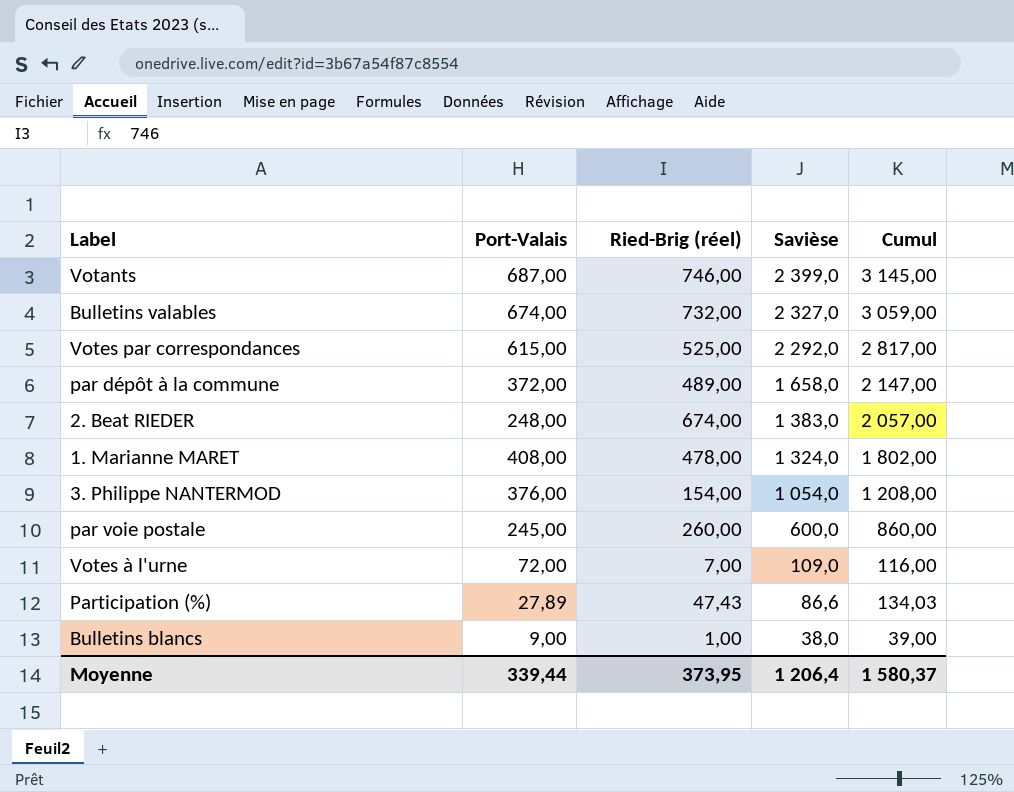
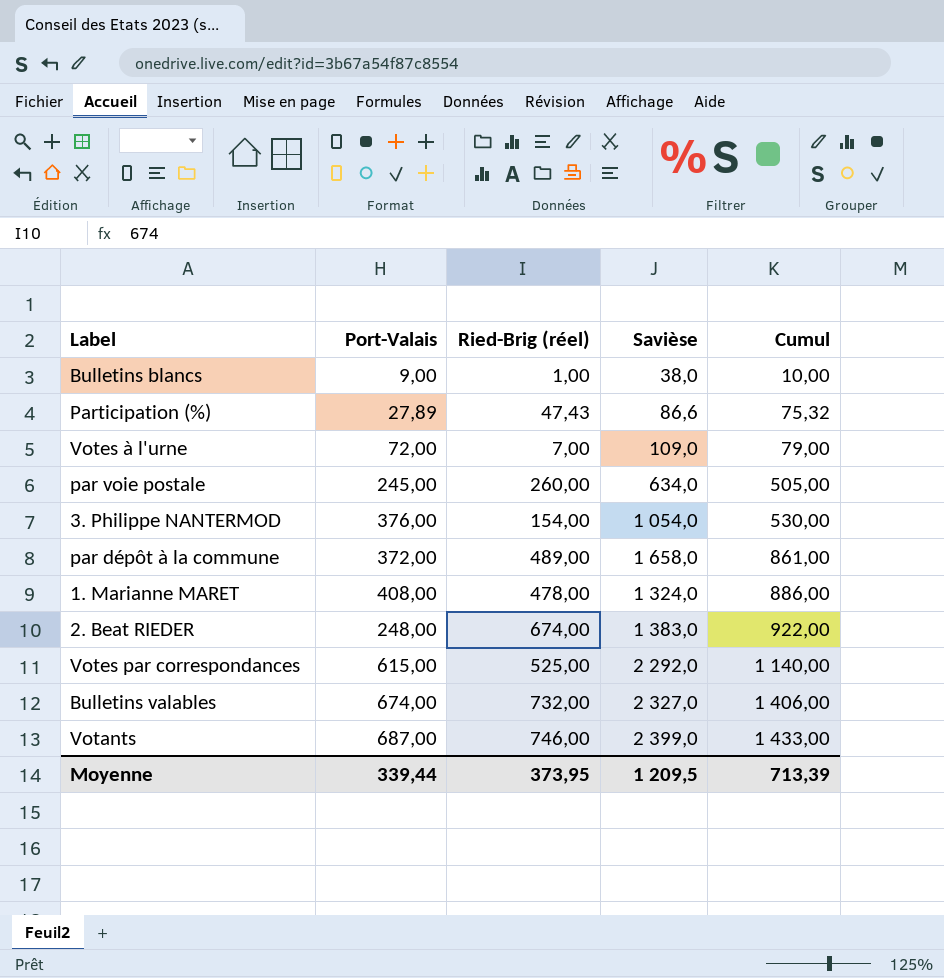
row order: Savièse descending -> Cumul ascending
column Cumul | formula: [Ried-Brig (réel)] + [Savièse] -> [Port-Valais] + [Ried-Brig (réel)]
par voie postale | Savièse: 600,0 -> 634,0
Moyenne | Savièse: 1 206,4 -> 1 209,5
Moyenne | Cumul: 1 580,37 -> 713,39

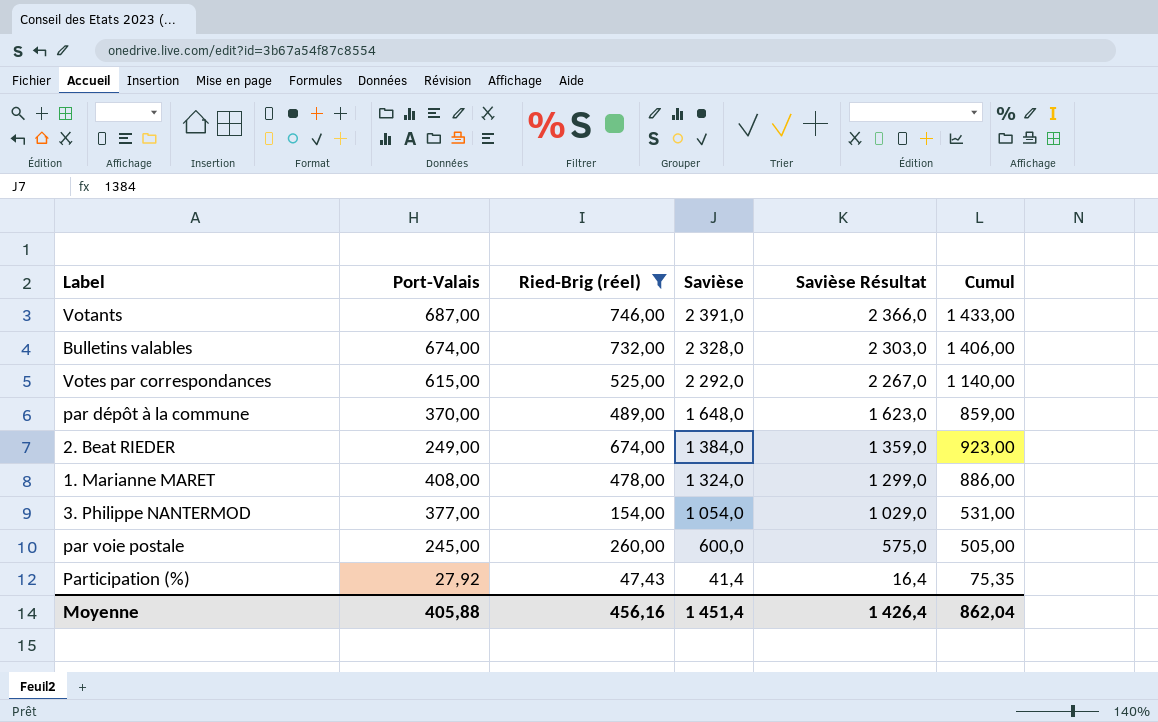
filter: none -> Ried-Brig (réel) >= 47,43
row order: Cumul ascending -> Savièse descending
column Savièse Résultat | formula: none -> [Savièse] - 25
Votants | Savièse: 2 399,0 -> 2 391,0
Bulletins valables | Savièse: 2 327,0 -> 2 328,0
par dépôt à la commune | Port-Valais: 372,00 -> 370,00
par dépôt à la commune | Savièse: 1 658,0 -> 1 648,0
par dépôt à la commune | Cumul: 861,00 -> 859,00
2. Beat RIEDER | Port-Valais: 248,00 -> 249,00
2. Beat RIEDER | Savièse: 1 383,0 -> 1 384,0
2. Beat RIEDER | Cumul: 922,00 -> 923,00
3. Philippe NANTERMOD | Port-Valais: 376,00 -> 377,00
3. Philippe NANTERMOD | Cumul: 530,00 -> 531,00
par voie postale | Savièse: 634,0 -> 600,0
Participation (%) | Port-Valais: 27,89 -> 27,92
Participation (%) | Savièse: 86,6 -> 41,4
Participation (%) | Cumul: 75,32 -> 75,35
Moyenne | Port-Valais: 339,44 -> 405,88
Moyenne | Ried-Brig (réel): 373,95 -> 456,16
Moyenne | Savièse: 1 209,5 -> 1 451,4
Moyenne | Cumul: 713,39 -> 862,04

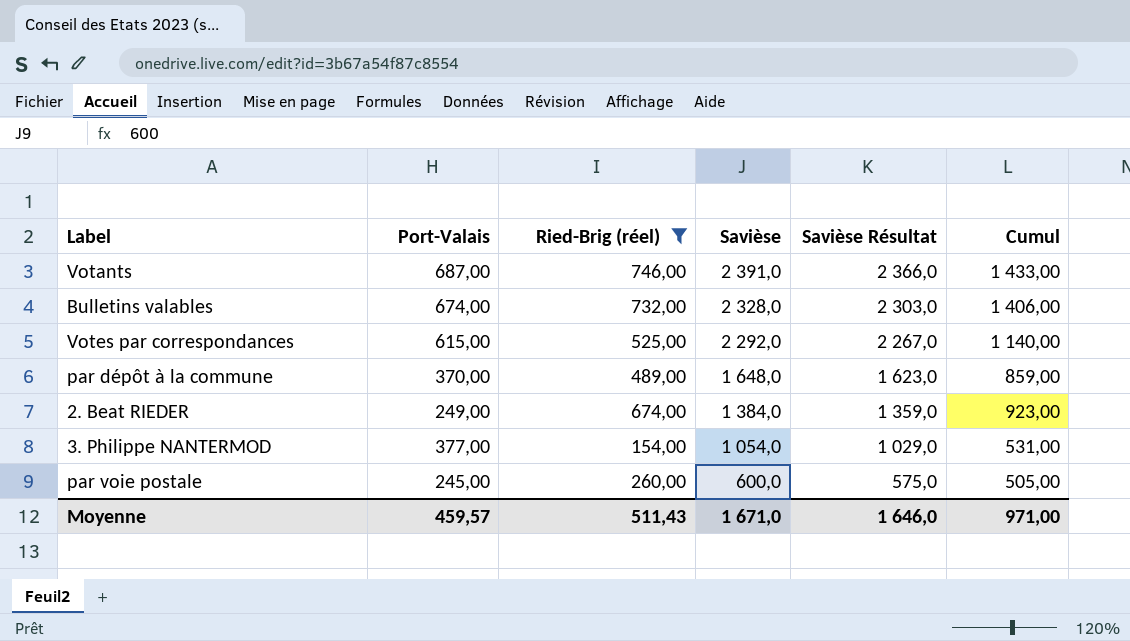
row 1. Marianne MARET: 408,00 | 478,00 | 1 324,0 | 1 299,0 | 886,00 -> none
row Participation (%): 27,92 | 47,43 | 41,4 | 16,4 | 75,35 -> none
Moyenne | Port-Valais: 405,88 -> 459,57
Moyenne | Ried-Brig (réel): 456,16 -> 511,43
Moyenne | Savièse: 1 451,4 -> 1 671,0
Moyenne | Savièse Résultat: 1 426,4 -> 1 646,0
Moyenne | Cumul: 862,04 -> 971,00

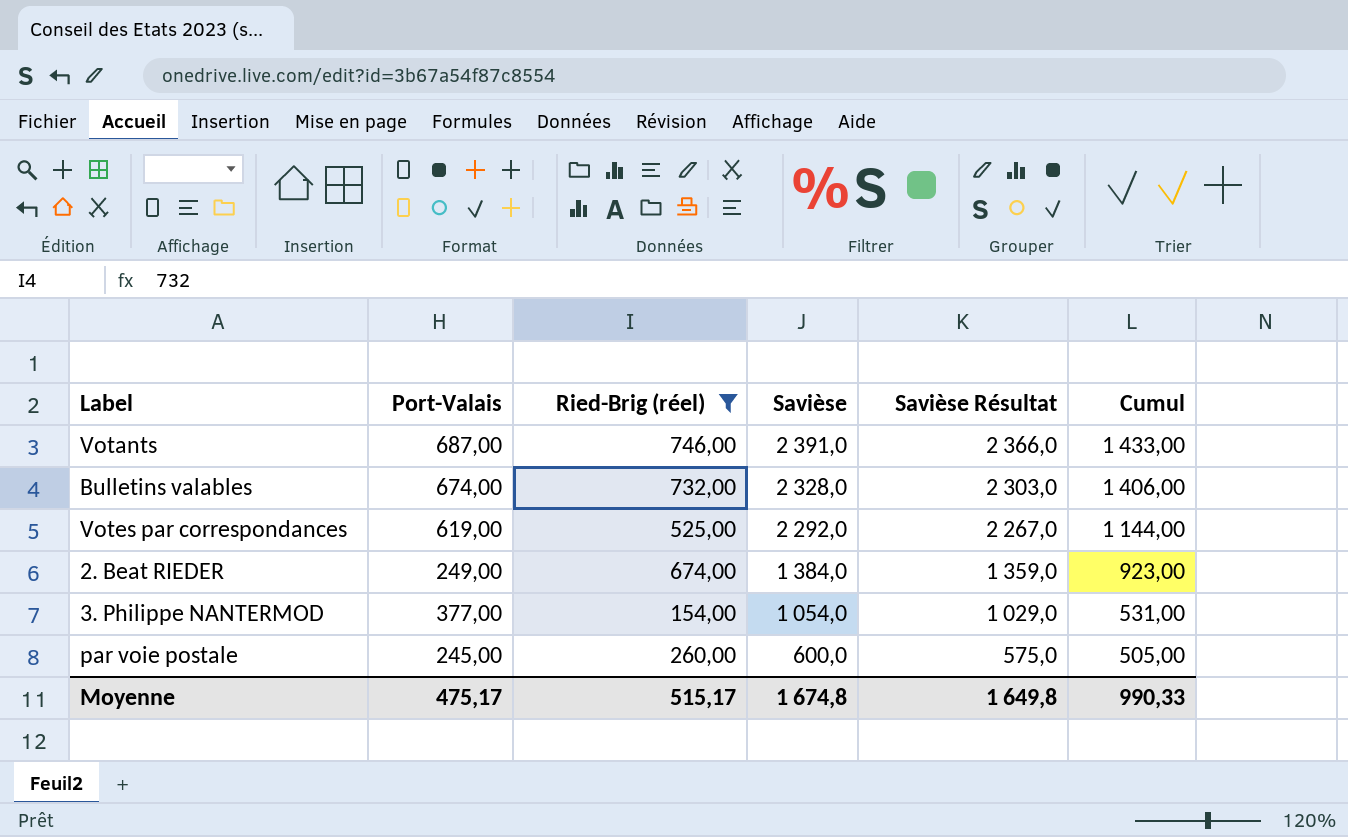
row par dépôt à la commune: 370,00 | 489,00 | 1 648,0 | 1 623,0 | 859,00 -> none
Votes par correspondances | Port-Valais: 615,00 -> 619,00
Votes par correspondances | Cumul: 1 140,00 -> 1 144,00
Moyenne | Port-Valais: 459,57 -> 475,17
Moyenne | Ried-Brig (réel): 511,43 -> 515,17
Moyenne | Savièse: 1 671,0 -> 1 674,8
Moyenne | Savièse Résultat: 1 646,0 -> 1 649,8
Moyenne | Cumul: 971,00 -> 990,33

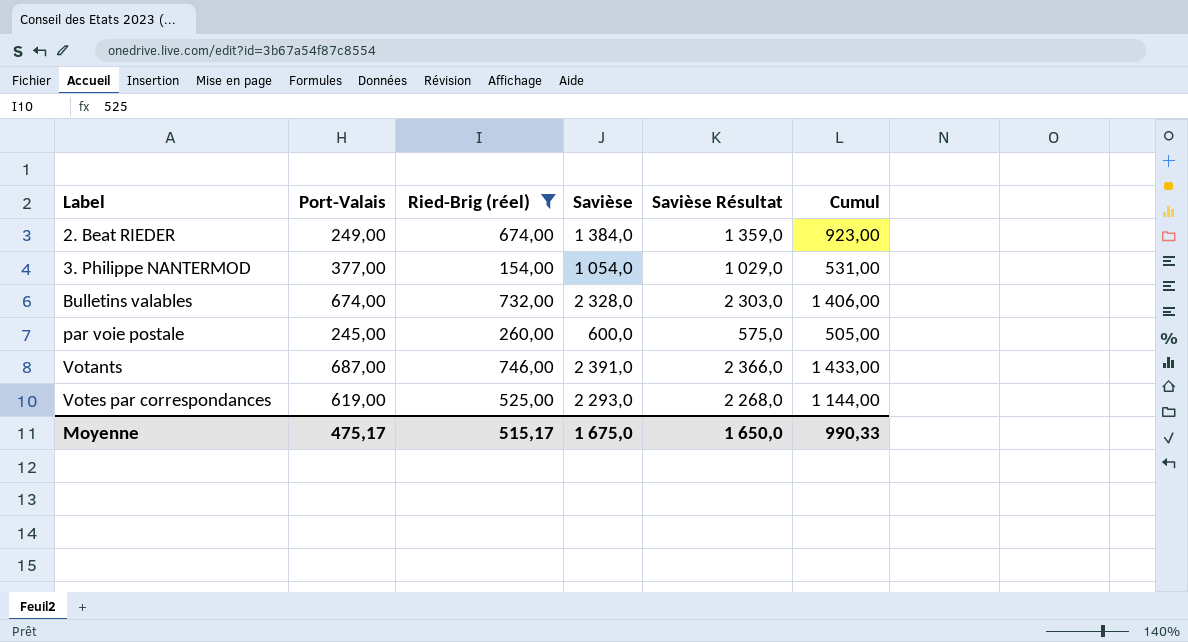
row order: Savièse descending -> Label ascending
Votes par correspondances | Savièse: 2 292,0 -> 2 293,0
Votes par correspondances | Savièse Résultat: 2 267,0 -> 2 268,0
Moyenne | Savièse: 1 674,8 -> 1 675,0
Moyenne | Savièse Résultat: 1 649,8 -> 1 650,0

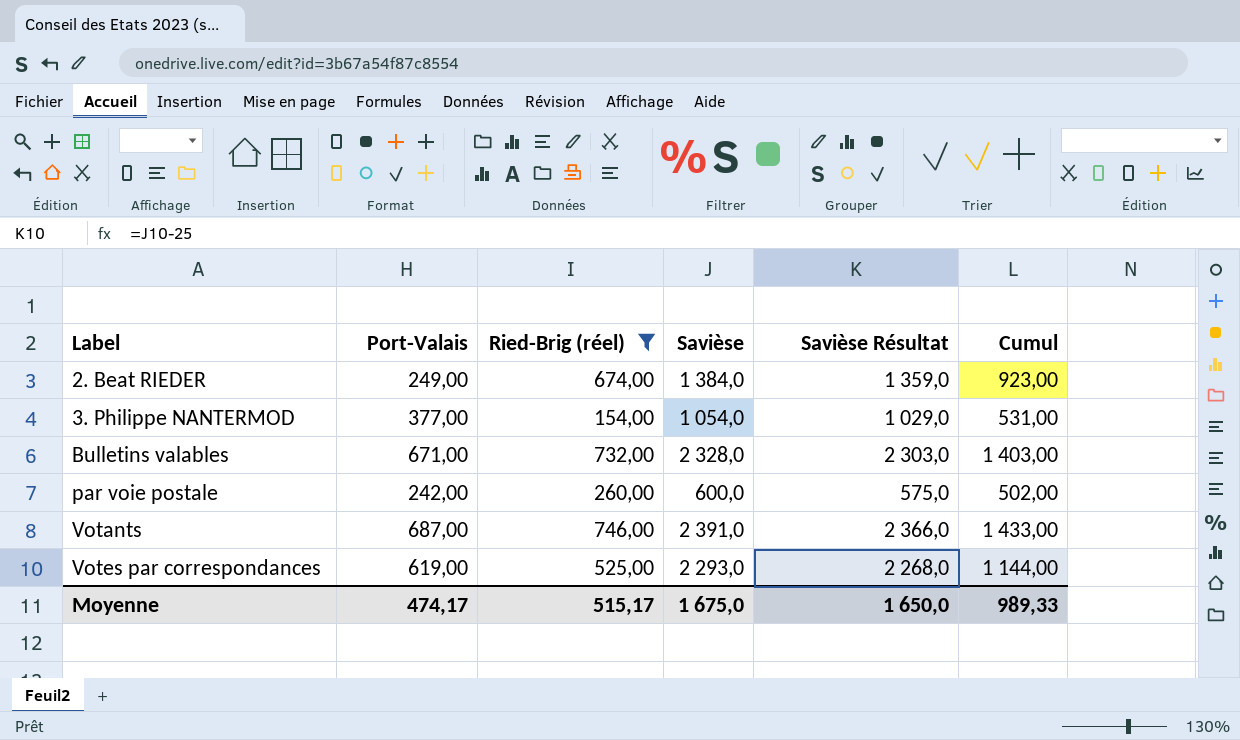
Bulletins valables | Port-Valais: 674,00 -> 671,00
Bulletins valables | Cumul: 1 406,00 -> 1 403,00
par voie postale | Port-Valais: 245,00 -> 242,00
par voie postale | Cumul: 505,00 -> 502,00
Moyenne | Port-Valais: 475,17 -> 474,17
Moyenne | Cumul: 990,33 -> 989,33

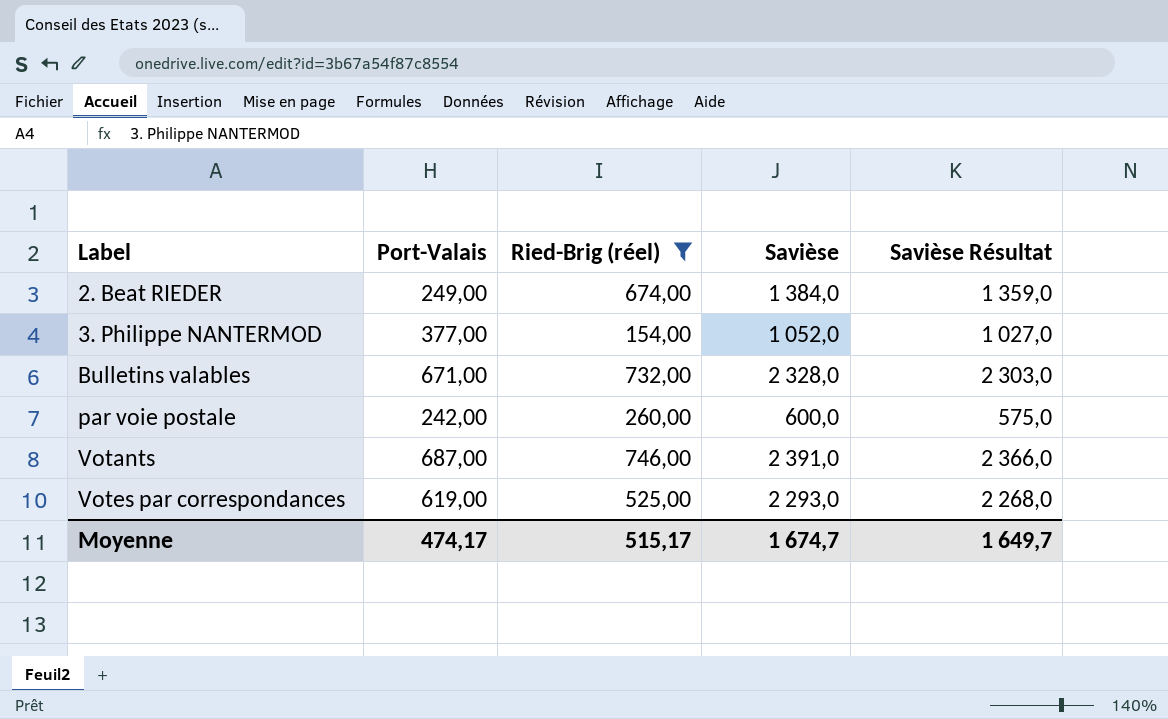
column Cumul | formula: [Port-Valais] + [Ried-Brig (réel)] -> none
3. Philippe NANTERMOD | Savièse: 1 054,0 -> 1 052,0
3. Philippe NANTERMOD | Savièse Résultat: 1 029,0 -> 1 027,0
Moyenne | Savièse: 1 675,0 -> 1 674,7
Moyenne | Savièse Résultat: 1 650,0 -> 1 649,7

